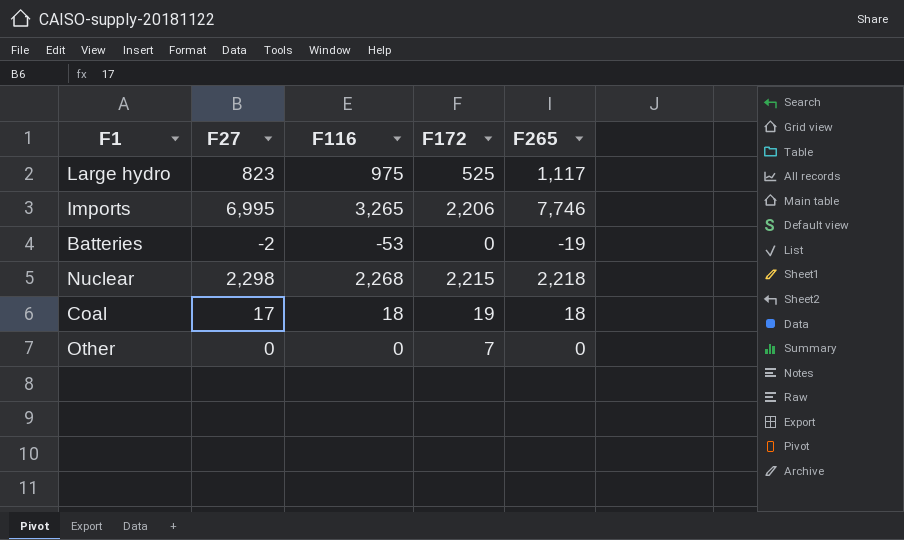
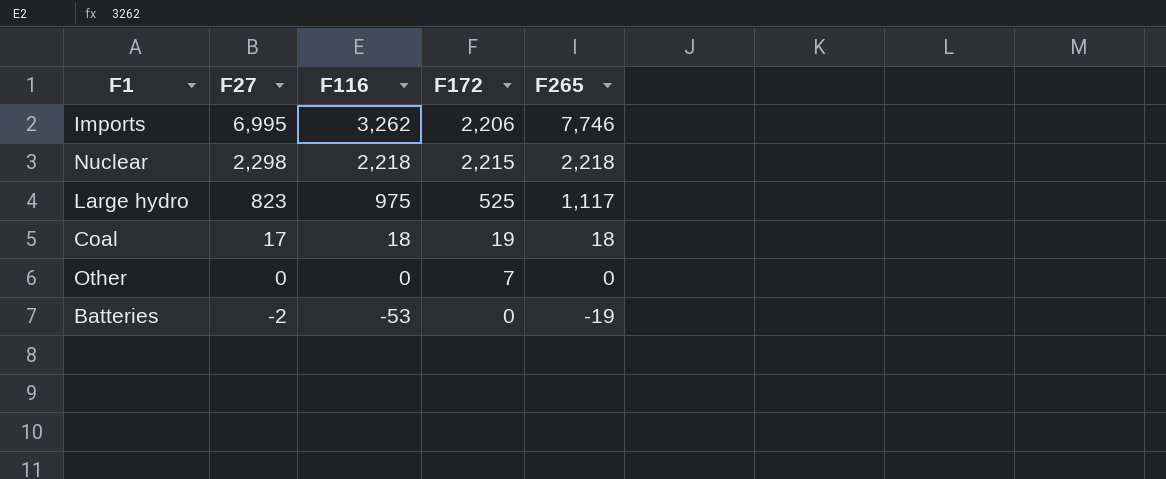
row order: none -> F27 descending
Imports | F116: 3,265 -> 3,262
Nuclear | F116: 2,268 -> 2,218

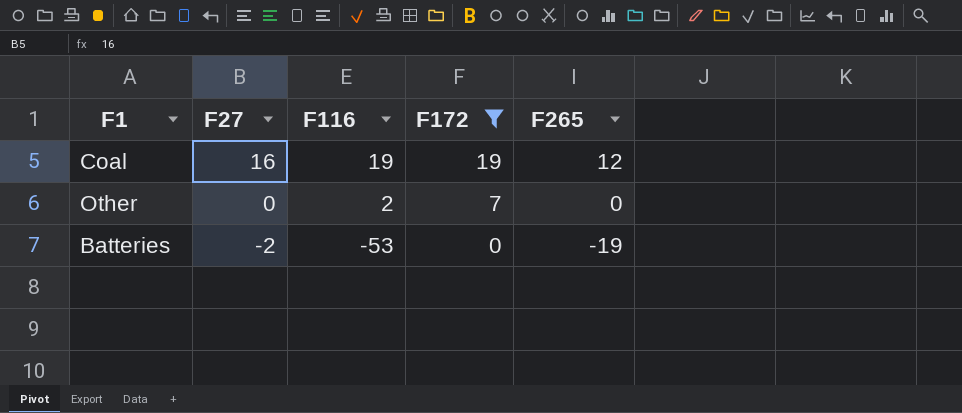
filter: none -> F172 <= 19
Coal | F27: 17 -> 16
Coal | F116: 18 -> 19
Coal | F265: 18 -> 12
Other | F116: 0 -> 2

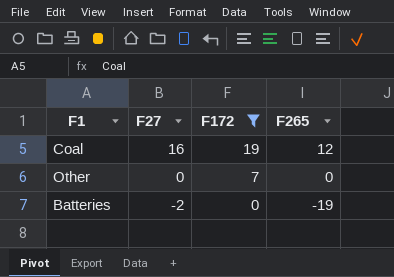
column F116 | position: 3 -> none

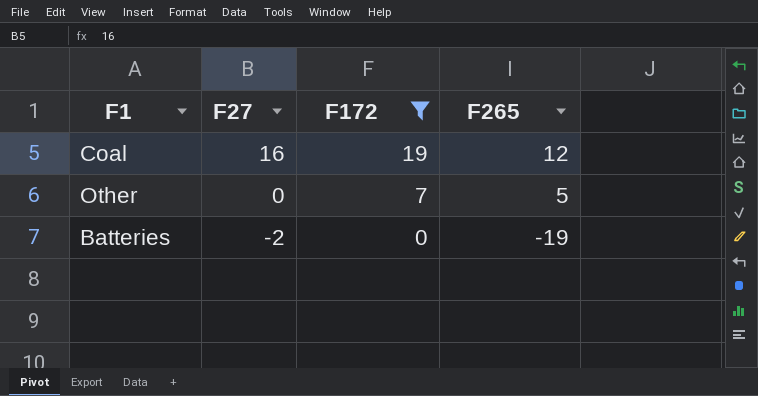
Other | F265: 0 -> 5

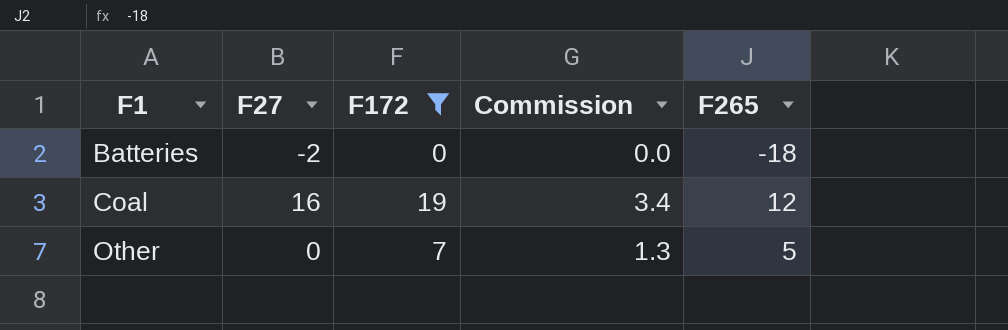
row order: F27 descending -> F1 ascending
column Commission | formula: none -> [F172] * 0.18
Batteries | F265: -19 -> -18

